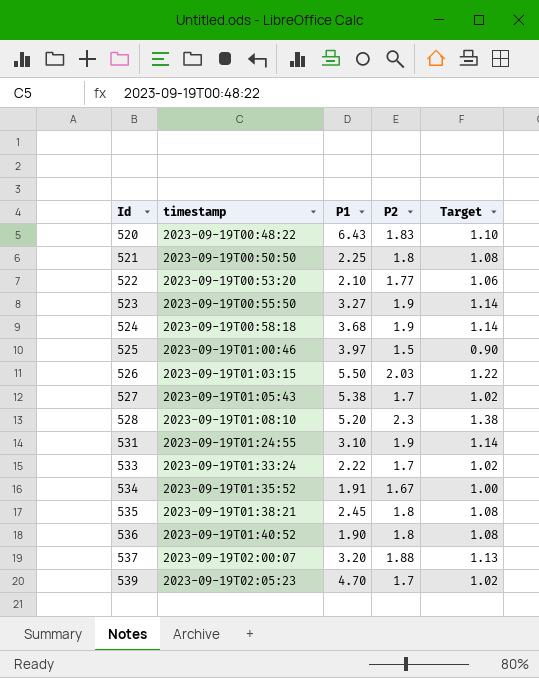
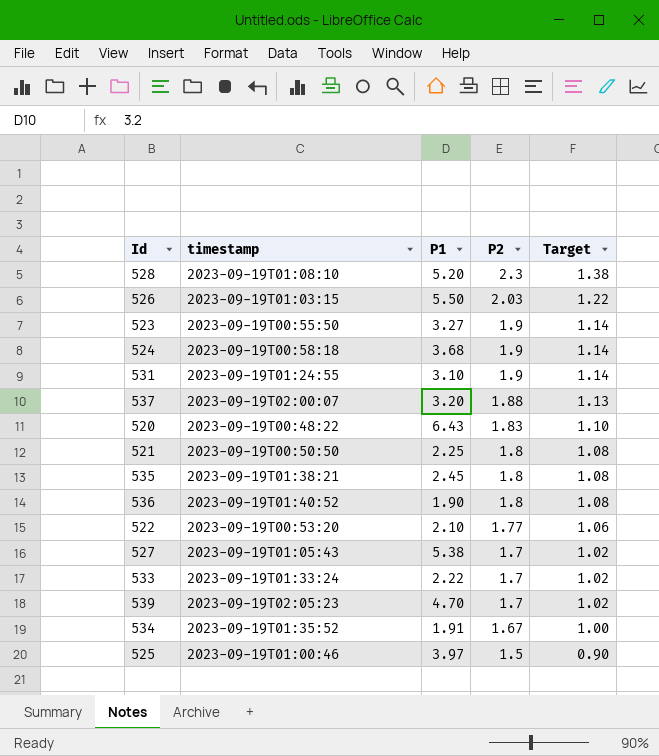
row order: Id ascending -> P2 descending

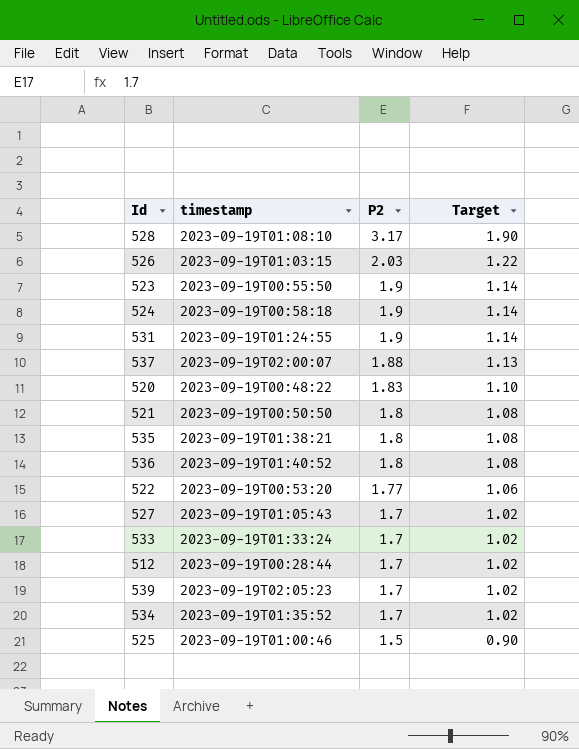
column P1 | position: 3 -> none
528 | P2: 2.3 -> 3.17
528 | Target: 1.38 -> 1.90
row 512: none -> 2023-09-19T00:28:44 | 1.7 | 1.02
534 | P2: 1.67 -> 1.7
534 | Target: 1.00 -> 1.02

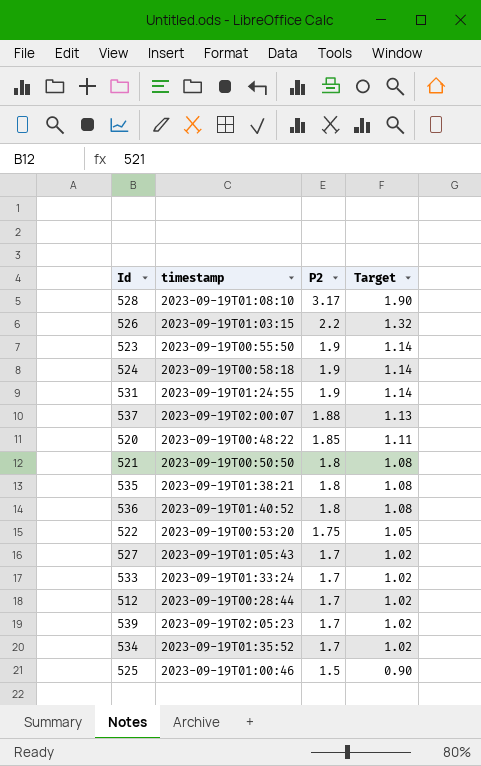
526 | P2: 2.03 -> 2.2
526 | Target: 1.22 -> 1.32
520 | P2: 1.83 -> 1.85
520 | Target: 1.10 -> 1.11
522 | P2: 1.77 -> 1.75
522 | Target: 1.06 -> 1.05

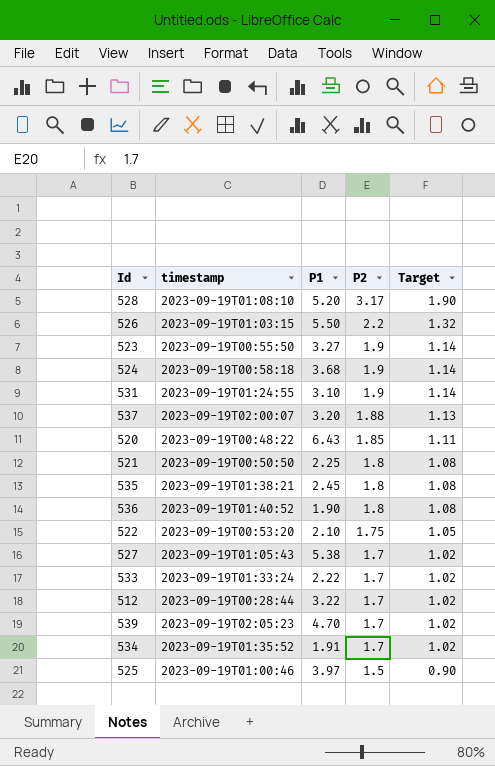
column P1 | position: none -> 3

